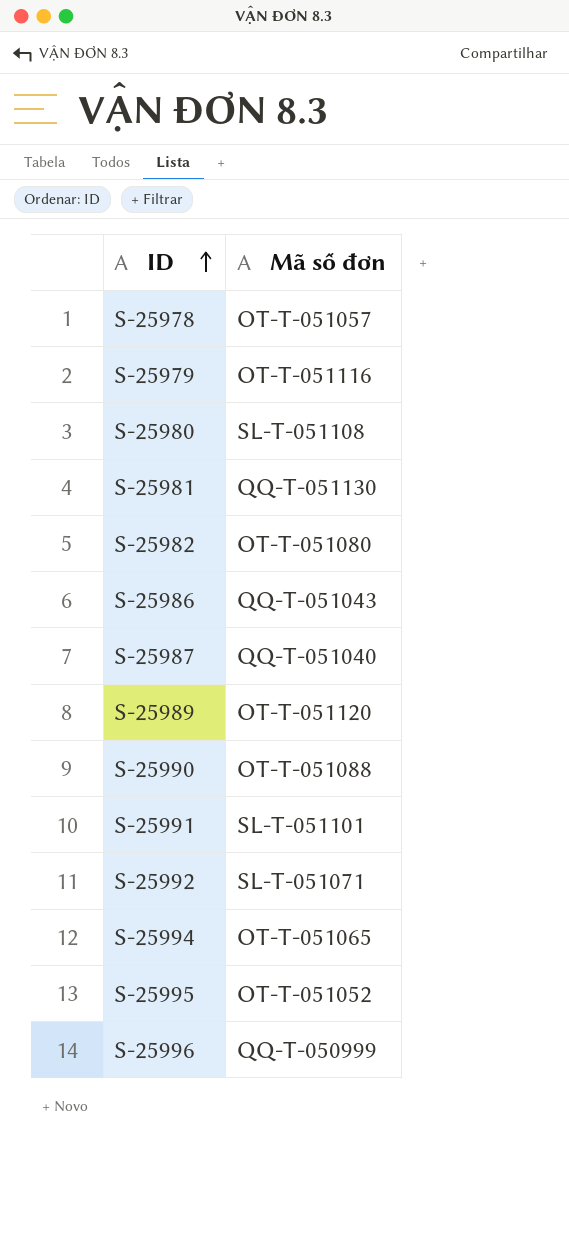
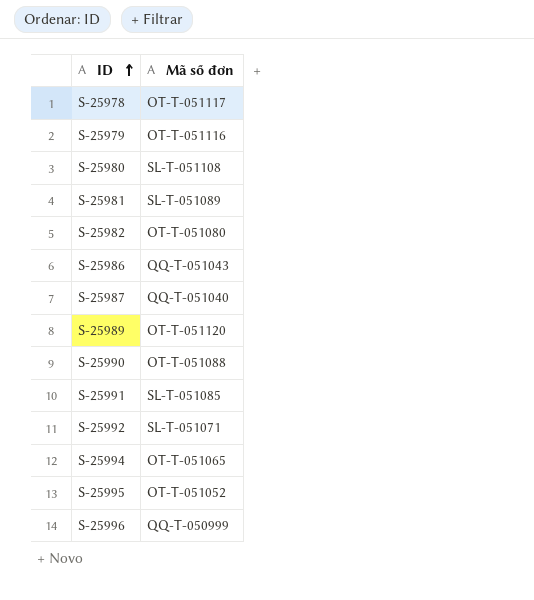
S-25978 | Mã số đơn: OT-T-051057 -> OT-T-051117
S-25981 | Mã số đơn: QQ-T-051130 -> SL-T-051089
S-25991 | Mã số đơn: SL-T-051101 -> SL-T-051085

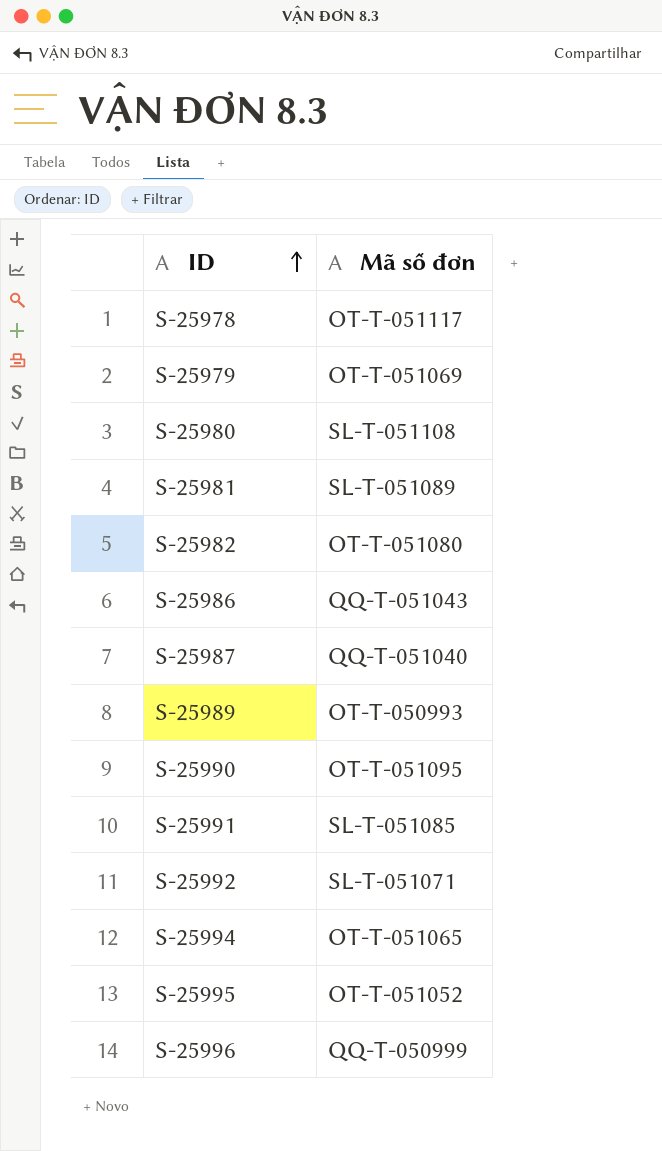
S-25979 | Mã số đơn: OT-T-051116 -> OT-T-051069
S-25989 | Mã số đơn: OT-T-051120 -> OT-T-050993
S-25990 | Mã số đơn: OT-T-051088 -> OT-T-051095

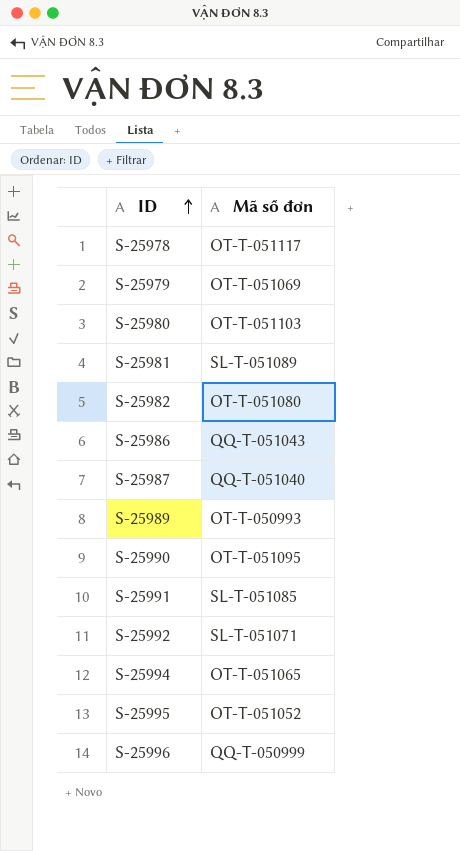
S-25980 | Mã số đơn: SL-T-051108 -> OT-T-051103

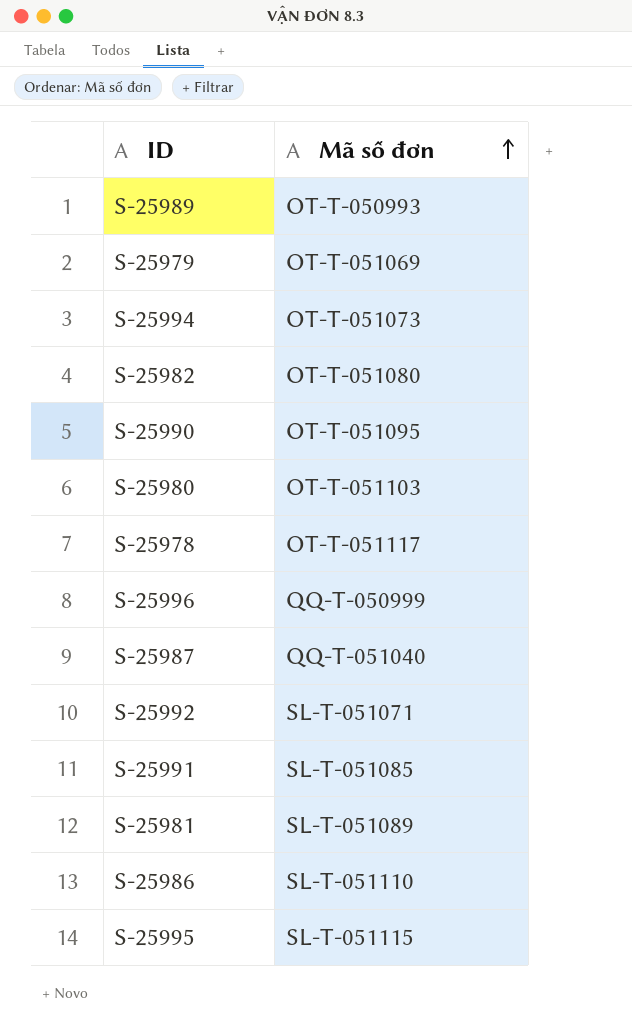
row order: ID ascending -> Mã số đơn ascending
S-25994 | Mã số đơn: OT-T-051065 -> OT-T-051073
S-25986 | Mã số đơn: QQ-T-051043 -> SL-T-051110
S-25995 | Mã số đơn: OT-T-051052 -> SL-T-051115

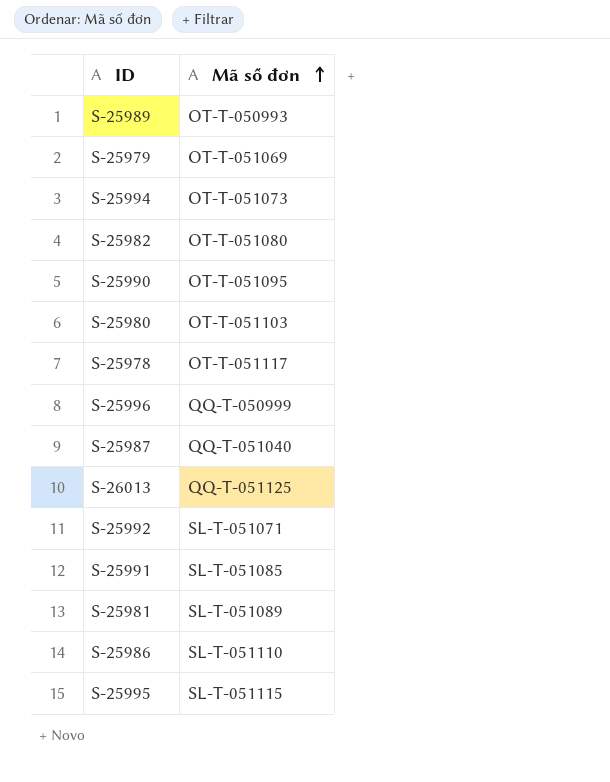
row S-26013: none -> QQ-T-051125

